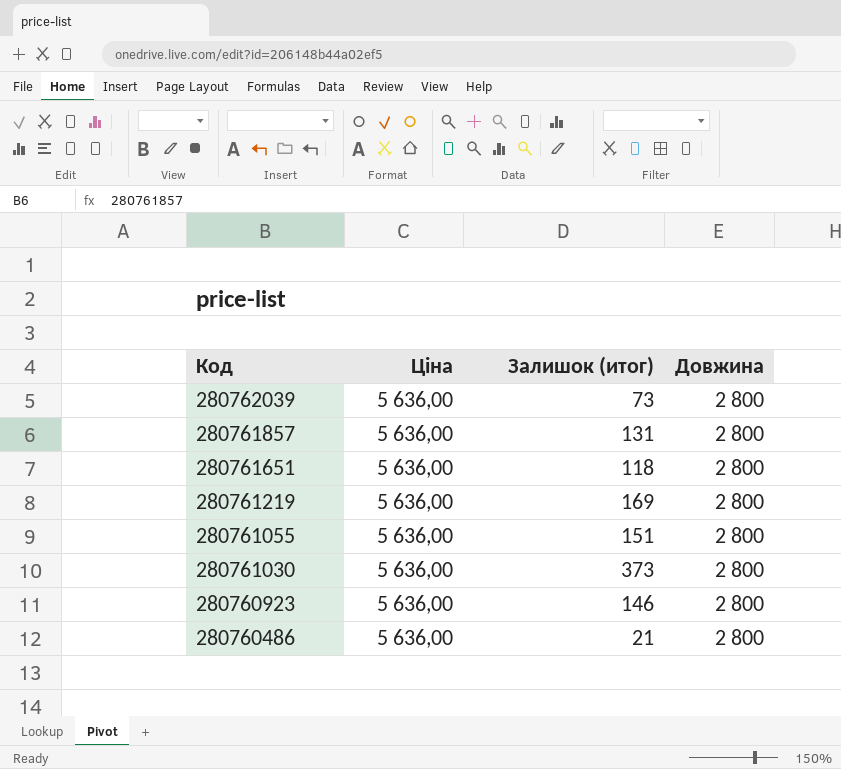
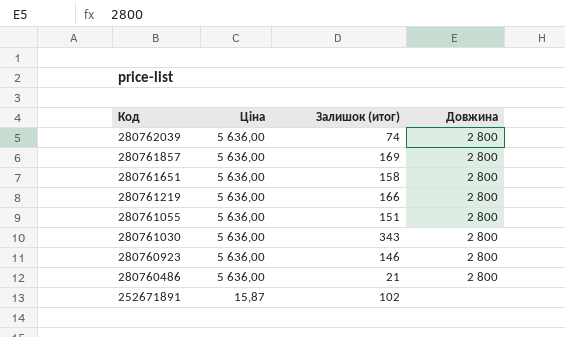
280762039 | Залишок (итог): 73 -> 74
280761857 | Залишок (итог): 131 -> 169
280761651 | Залишок (итог): 118 -> 158
280761219 | Залишок (итог): 169 -> 166
280761030 | Залишок (итог): 373 -> 343
row 252671891: none -> 15,87 | 102 | none

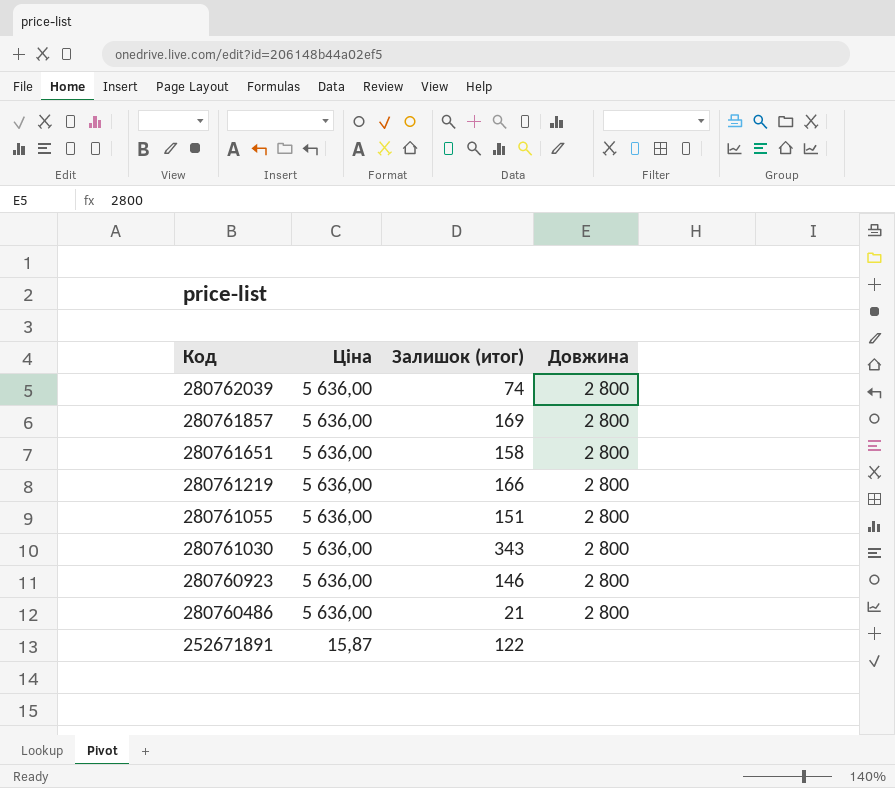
252671891 | Залишок (итог): 102 -> 122

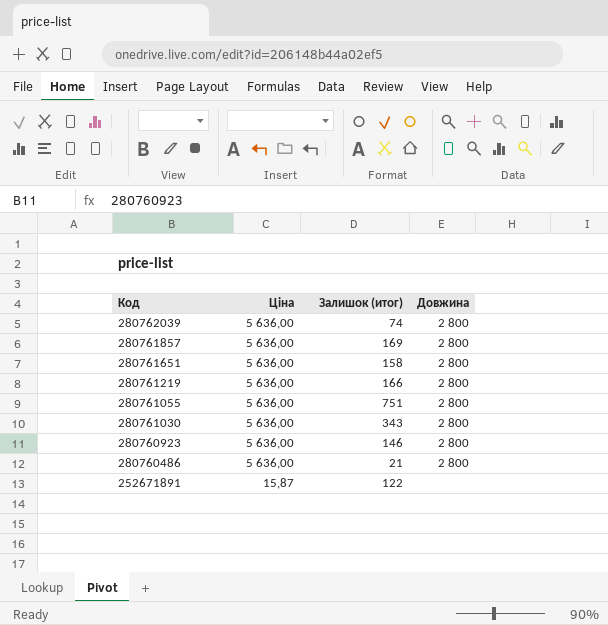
280761055 | Залишок (итог): 151 -> 751

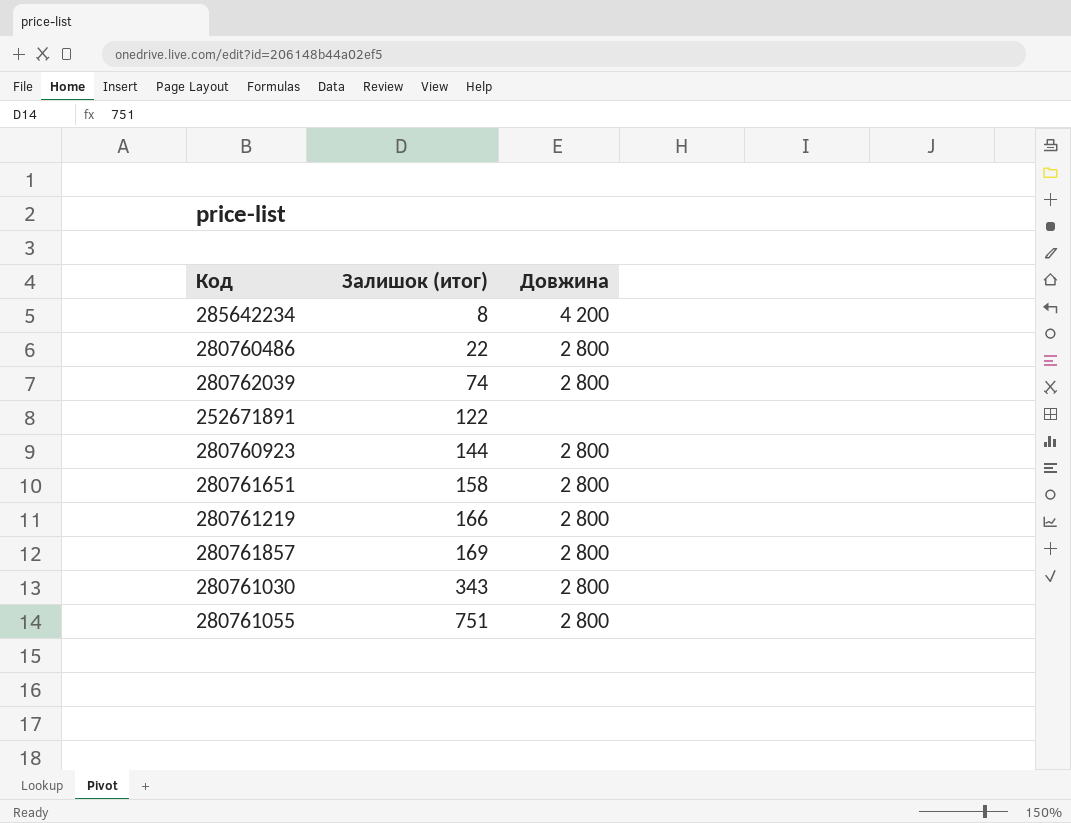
row order: Код descending -> Залишок (итог) ascending
column Ціна | position: 2 -> none
row 285642234: none -> 8 | 4 200
280760486 | Залишок (итог): 21 -> 22
280760923 | Залишок (итог): 146 -> 144

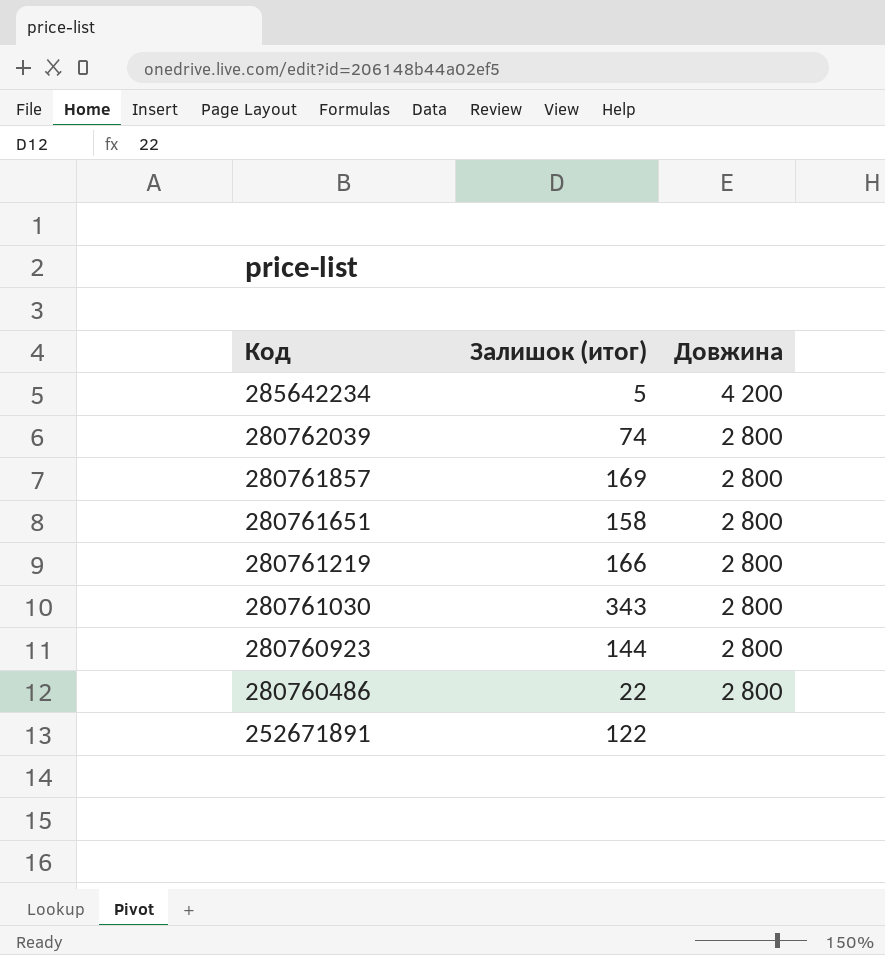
row order: Залишок (итог) ascending -> Код descending
row 280761055: 751 | 2 800 -> none
285642234 | Залишок (итог): 8 -> 5

